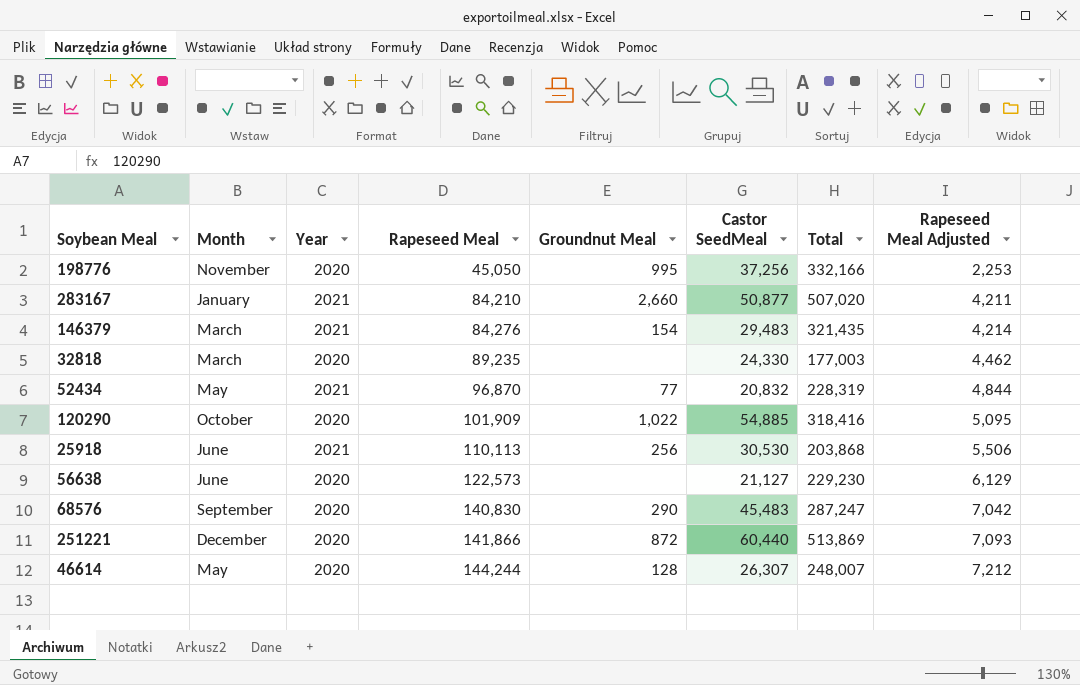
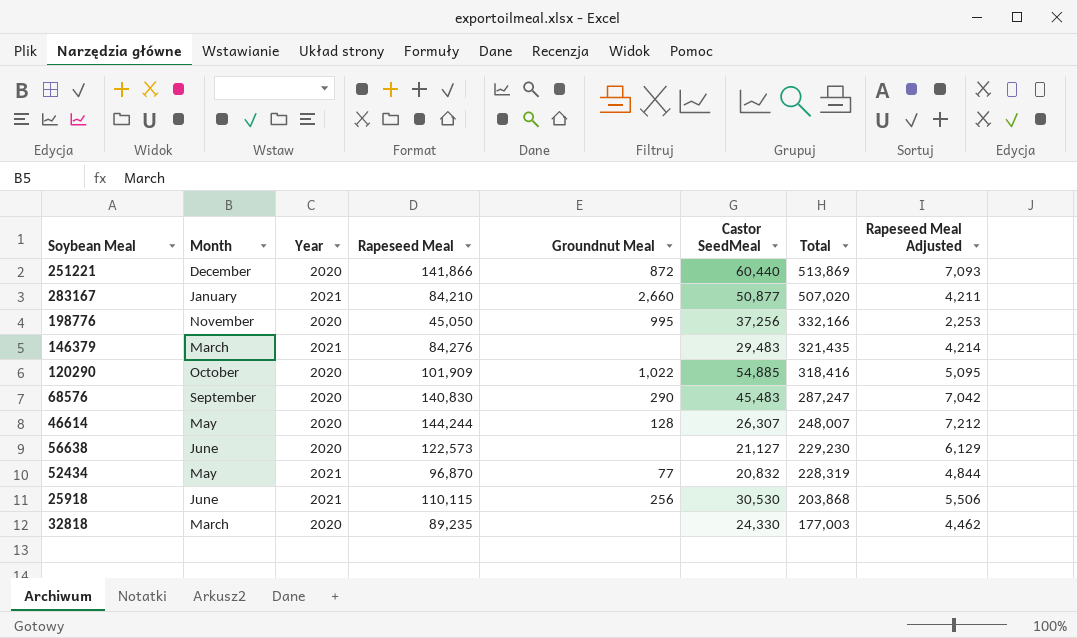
row order: Rapeseed Meal ascending -> Total descending
146379 | Groundnut Meal: 154 -> none
25918 | Rapeseed Meal: 110,113 -> 110,115

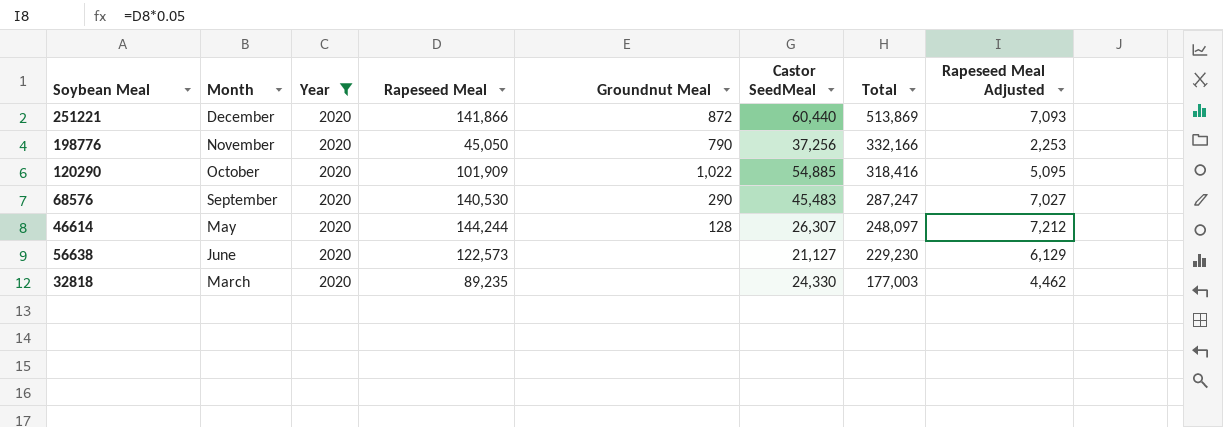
filter: none -> Year = 2020
198776 | Groundnut Meal: 995 -> 790
68576 | Rapeseed Meal: 140,830 -> 140,530
68576 | Rapeseed Meal Adjusted: 7,042 -> 7,027
46614 | Total: 248,007 -> 248,097

